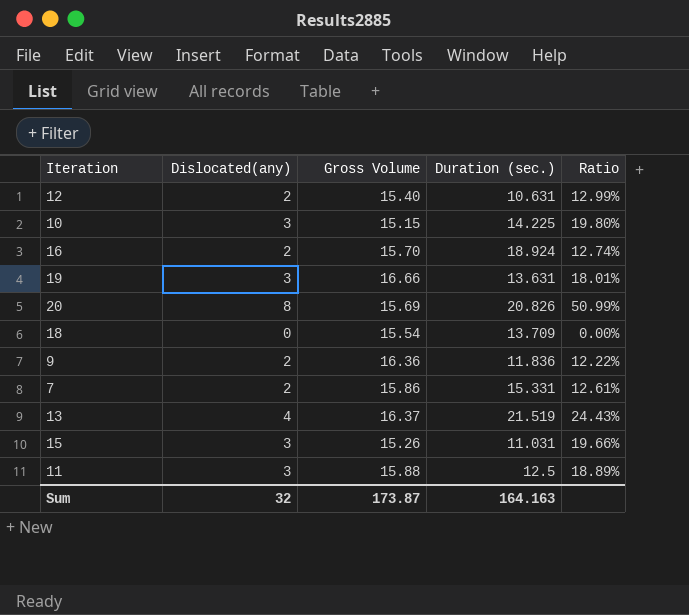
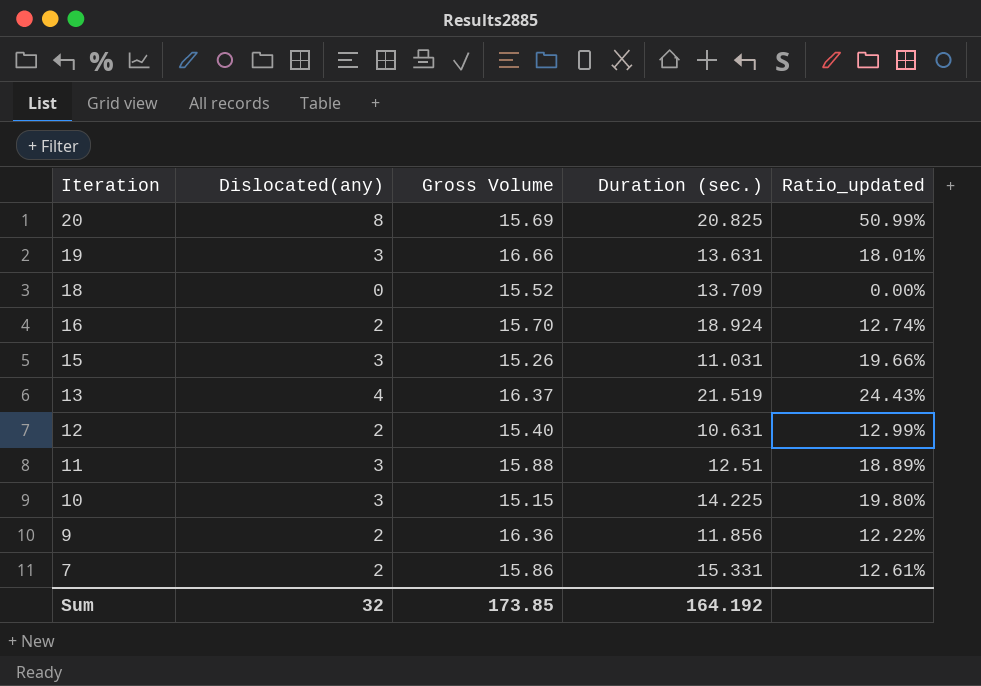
row order: none -> Iteration descending
column name: Ratio -> Ratio_updated
20 | Duration (sec.): 20.826 -> 20.825
18 | Gross Volume: 15.54 -> 15.52
11 | Duration (sec.): 12.5 -> 12.51
9 | Duration (sec.): 11.836 -> 11.856
Sum | Gross Volume: 173.87 -> 173.85
Sum | Duration (sec.): 164.163 -> 164.192

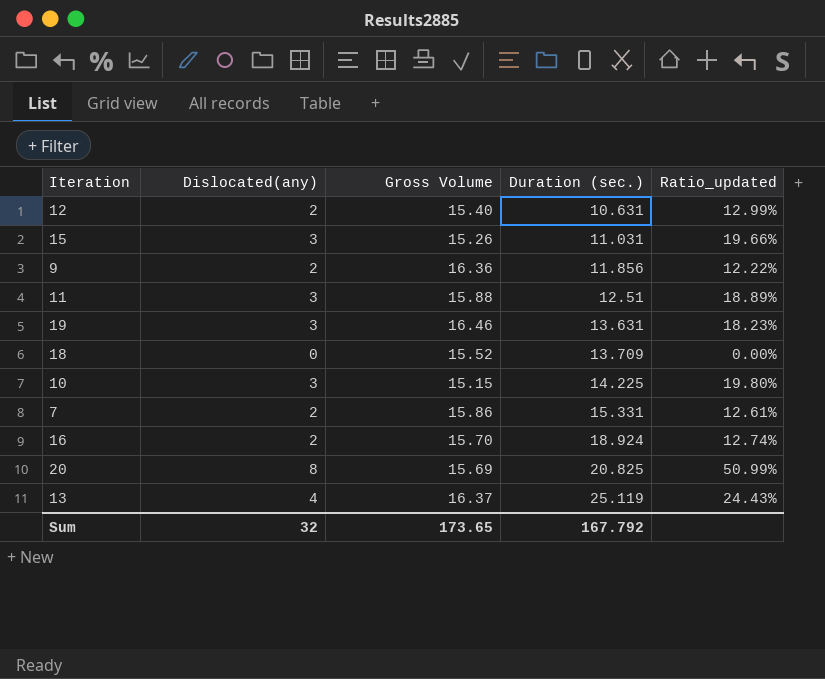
row order: Iteration descending -> Duration (sec.) ascending
19 | Gross Volume: 16.66 -> 16.46
19 | Ratio_updated: 18.01% -> 18.23%
13 | Duration (sec.): 21.519 -> 25.119
Sum | Gross Volume: 173.85 -> 173.65
Sum | Duration (sec.): 164.192 -> 167.792

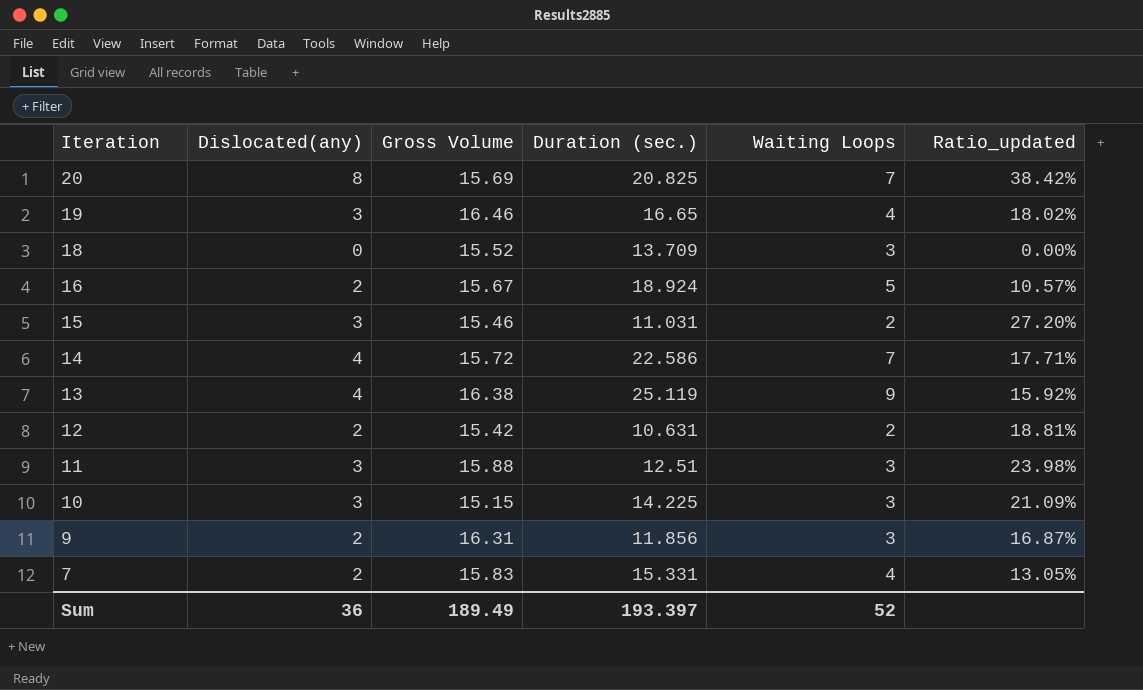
row order: Duration (sec.) ascending -> Iteration descending
column Waiting Loops | position: none -> 5
column Ratio_updated | formula: [Dislocated(any)] / [Gross Volume] -> [Dislocated(any)] / [Duration (sec.)]
19 | Duration (sec.): 13.631 -> 16.65
16 | Gross Volume: 15.70 -> 15.67
15 | Gross Volume: 15.26 -> 15.46
row 14: none -> 4 | 15.72 | 22.586 | 7 | 17.71%
13 | Gross Volume: 16.37 -> 16.38
12 | Gross Volume: 15.40 -> 15.42
9 | Gross Volume: 16.36 -> 16.31
7 | Gross Volume: 15.86 -> 15.83
Sum | Dislocated(any): 32 -> 36
Sum | Gross Volume: 173.65 -> 189.49
Sum | Duration (sec.): 167.792 -> 193.397

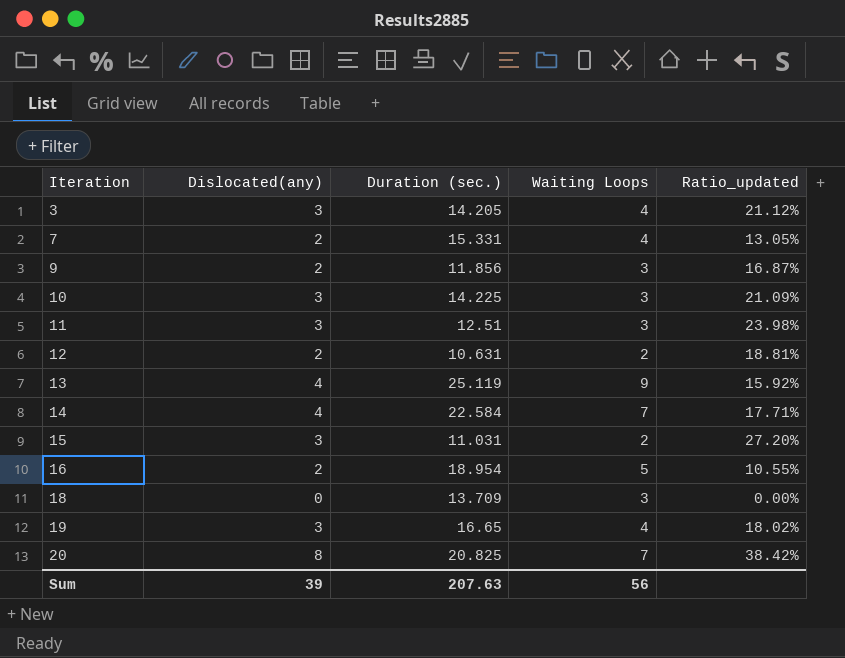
row order: Iteration descending -> Iteration ascending
column Gross Volume | position: 3 -> none
row 3: none -> 3 | 14.205 | 4 | 21.12%
14 | Duration (sec.): 22.586 -> 22.584
16 | Duration (sec.): 18.924 -> 18.954
16 | Ratio_updated: 10.57% -> 10.55%
Sum | Dislocated(any): 36 -> 39
Sum | Duration (sec.): 193.397 -> 207.63
Sum | Waiting Loops: 52 -> 56

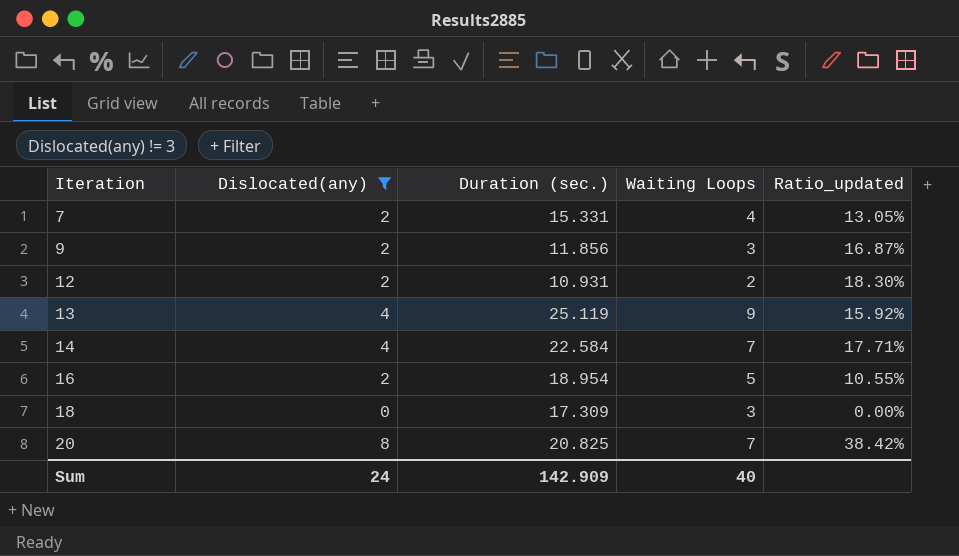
filter: none -> Dislocated(any) != 3
12 | Duration (sec.): 10.631 -> 10.931
12 | Ratio_updated: 18.81% -> 18.30%
18 | Duration (sec.): 13.709 -> 17.309
Sum | Dislocated(any): 39 -> 24
Sum | Duration (sec.): 207.63 -> 142.909
Sum | Waiting Loops: 56 -> 40

